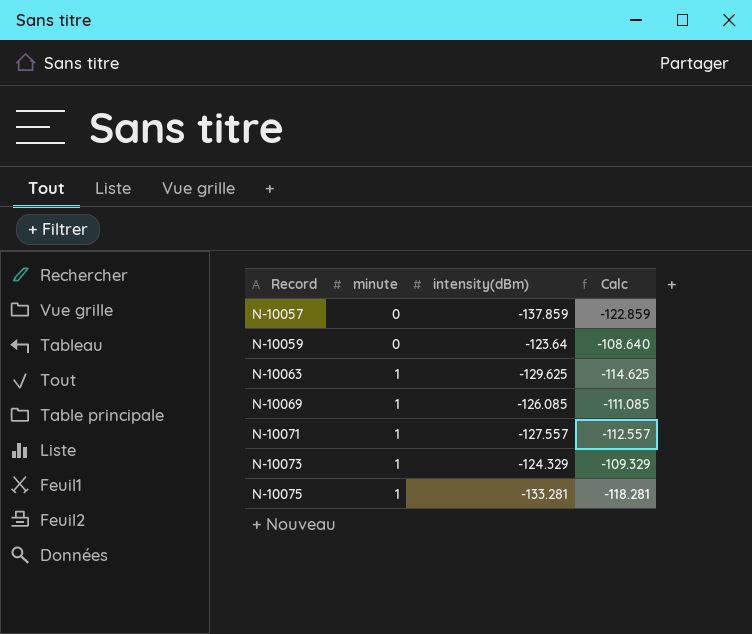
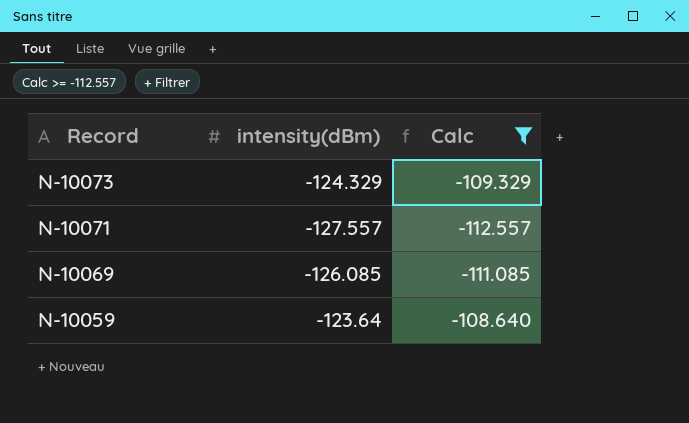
filter: none -> Calc >= -112.557
row order: Record ascending -> Record descending
column minute | position: 2 -> none

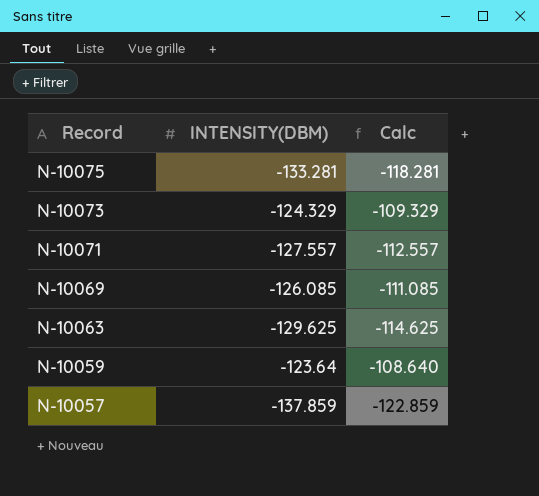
filter: Calc >= -112.557 -> none
column name: intensity(dBm) -> INTENSITY(DBM)

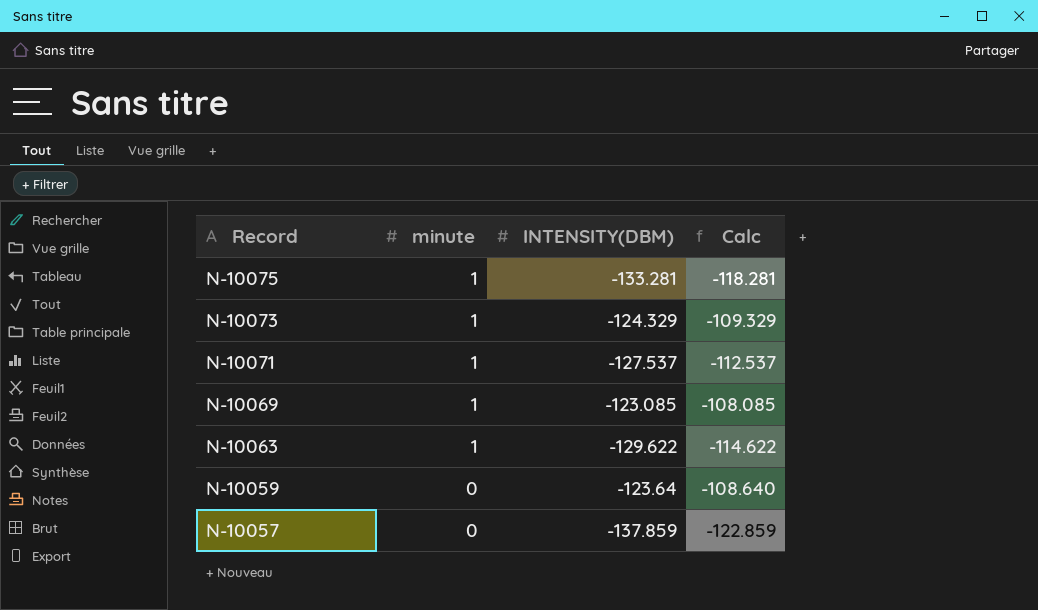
column minute | position: none -> 2
N-10071 | INTENSITY(DBM): -127.557 -> -127.537
N-10071 | Calc: -112.557 -> -112.537
N-10069 | INTENSITY(DBM): -126.085 -> -123.085
N-10069 | Calc: -111.085 -> -108.085
N-10063 | INTENSITY(DBM): -129.625 -> -129.622
N-10063 | Calc: -114.625 -> -114.622

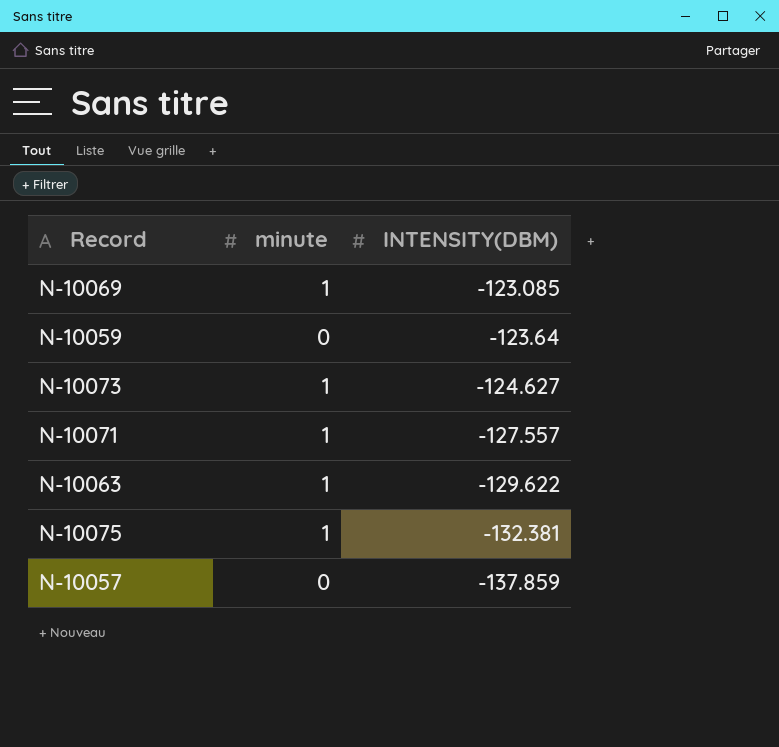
row order: Record descending -> INTENSITY(DBM) descending
column Calc | formula: [INTENSITY(DBM)] + 15 -> none
N-10073 | INTENSITY(DBM): -124.329 -> -124.627
N-10071 | INTENSITY(DBM): -127.537 -> -127.557
N-10075 | INTENSITY(DBM): -133.281 -> -132.381

